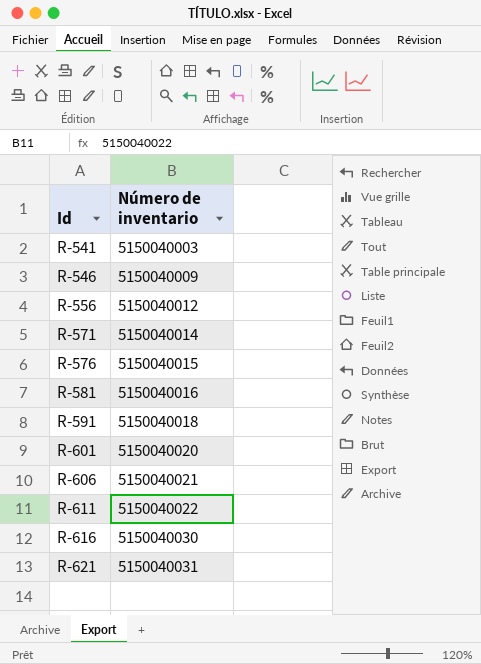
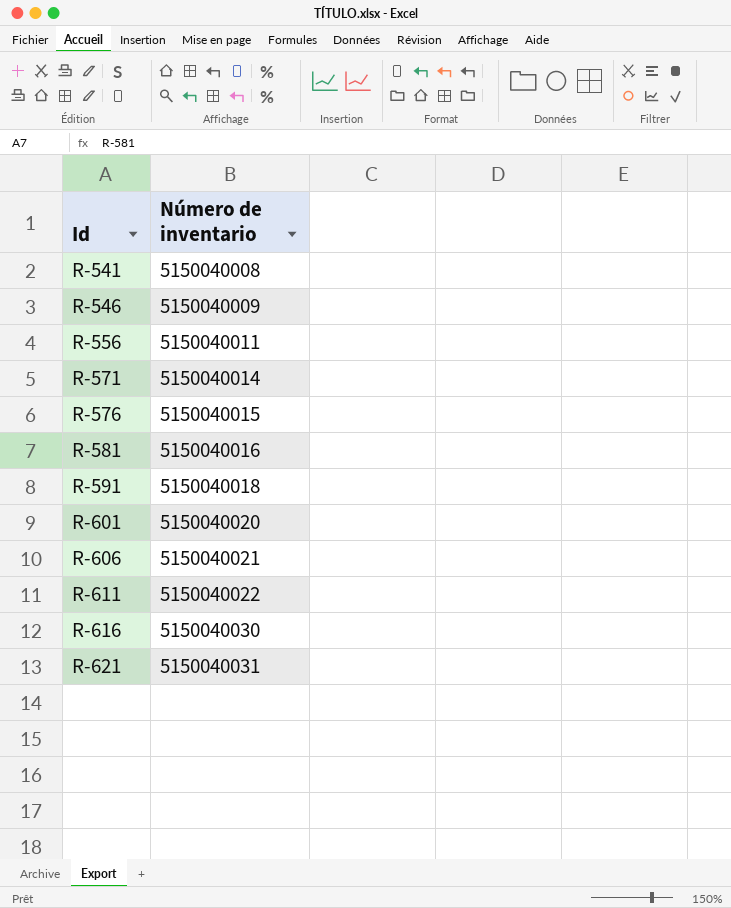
R-541 | Número de inventario: 5150040003 -> 5150040008
R-556 | Número de inventario: 5150040012 -> 5150040011

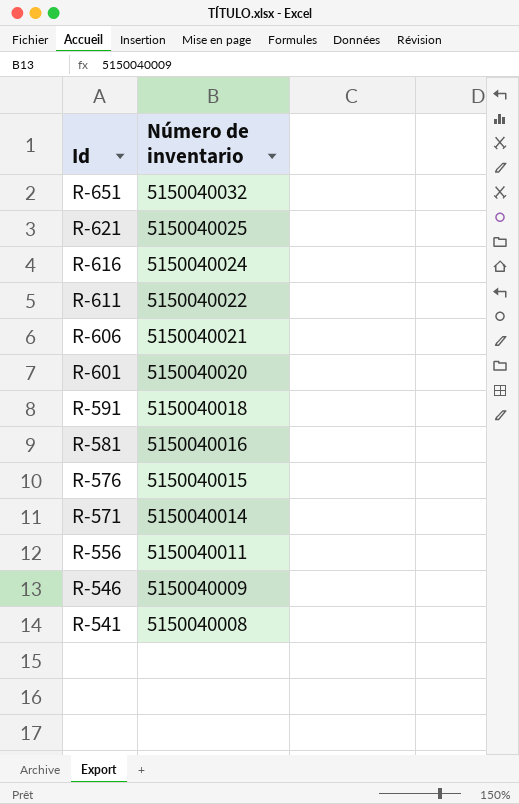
row order: Id ascending -> Id descending
row R-651: none -> 5150040032
R-621 | Número de inventario: 5150040031 -> 5150040025
R-616 | Número de inventario: 5150040030 -> 5150040024

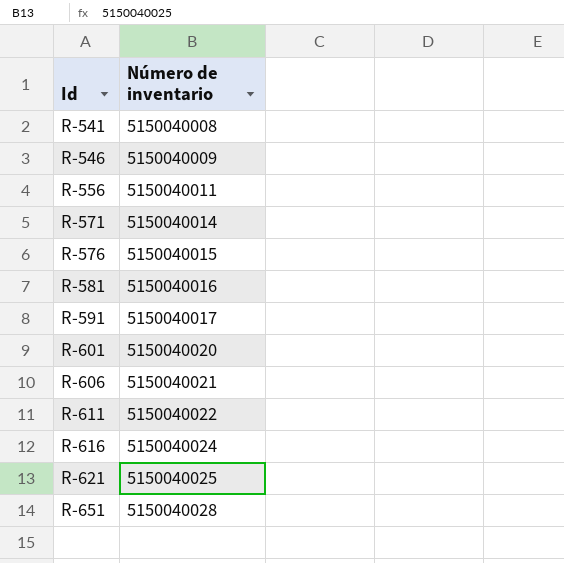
row order: Id descending -> Id ascending
R-591 | Número de inventario: 5150040018 -> 5150040017
R-651 | Número de inventario: 5150040032 -> 5150040028

